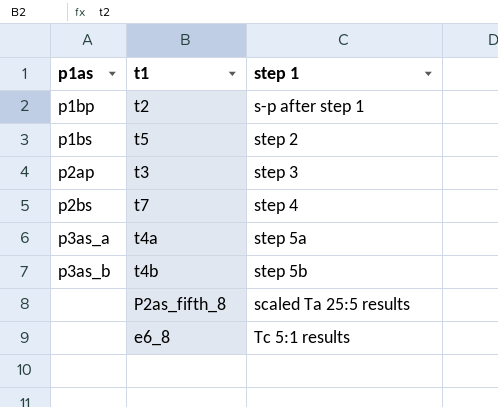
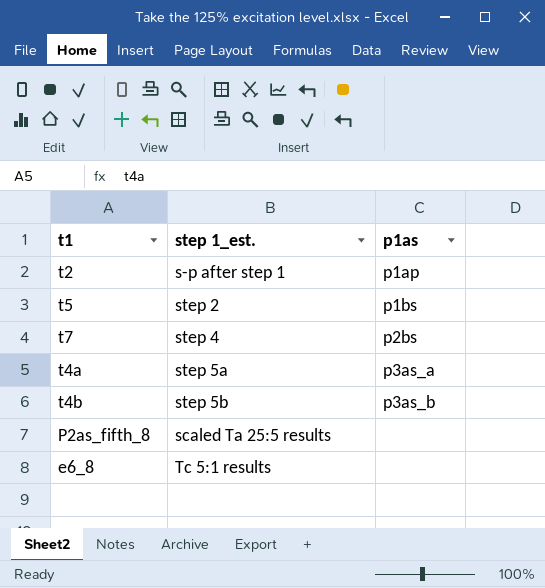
column name: step 1 -> step 1_est.
column p1as | position: 1 -> 3
row t3: p2ap | step 3 -> none
t2 | p1as: p1bp -> p1ap

